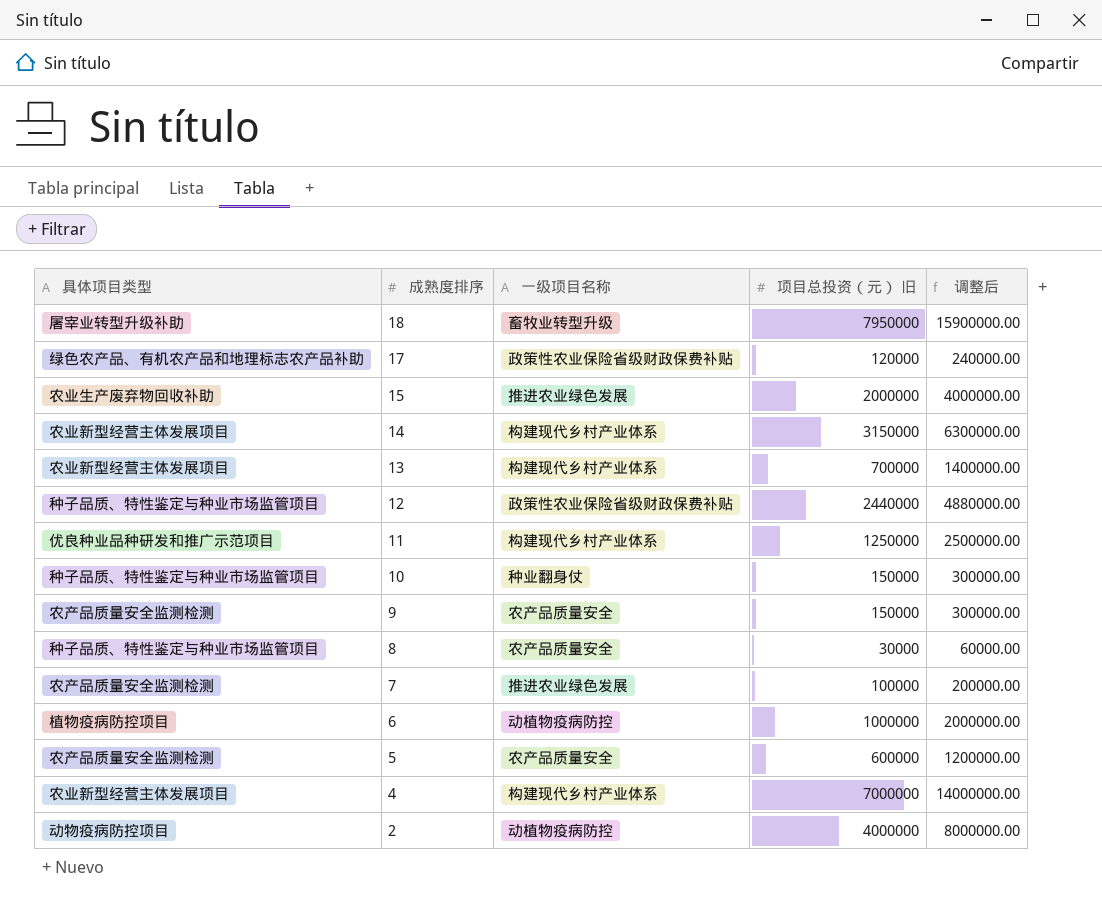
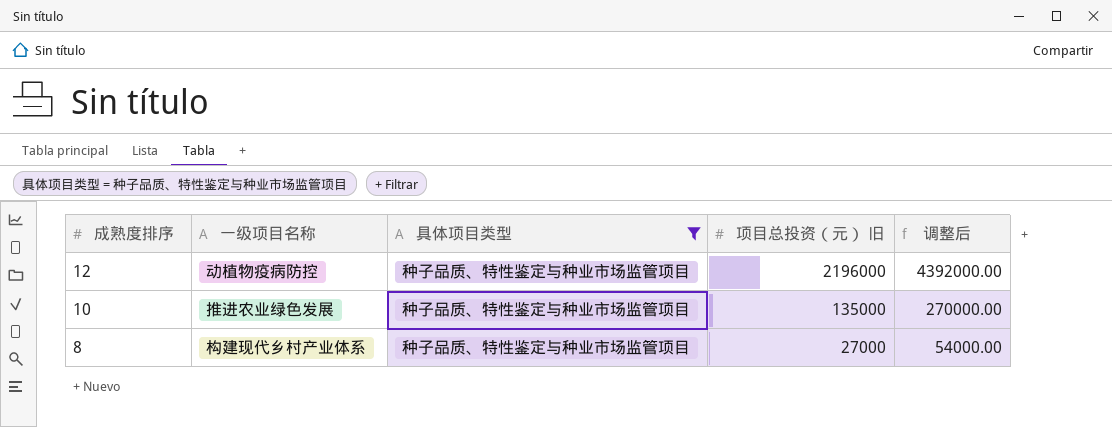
filter: none -> 具体项目类型 = 种子品质、特性鉴定与种业市场监管项目
column 具体项目类型 | position: 1 -> 3
12 | 一级项目名称: 政策性农业保险省级财政保费补贴 -> 动植物疫病防控
12 | 项目总投资（元） 旧: 2440000 -> 2196000
12 | 调整后: 4880000.00 -> 4392000.00
10 | 一级项目名称: 种业翻身仗 -> 推进农业绿色发展
10 | 项目总投资（元） 旧: 150000 -> 135000
10 | 调整后: 300000.00 -> 270000.00
8 | 一级项目名称: 农产品质量安全 -> 构建现代乡村产业体系
8 | 项目总投资（元） 旧: 30000 -> 27000
8 | 调整后: 60000.00 -> 54000.00

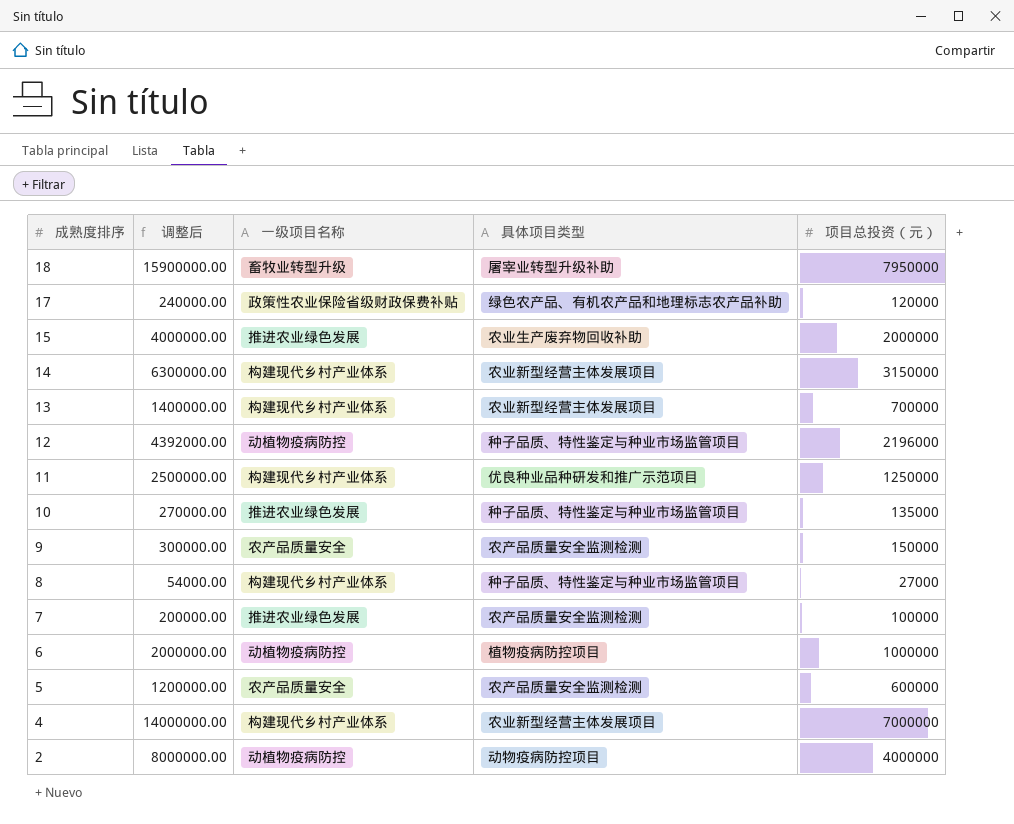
filter: 具体项目类型 = 种子品质、特性鉴定与种业市场监管项目 -> none
column 调整后 | position: 5 -> 2
column name: 项目总投资（元） 旧 -> 项目总投资（元）

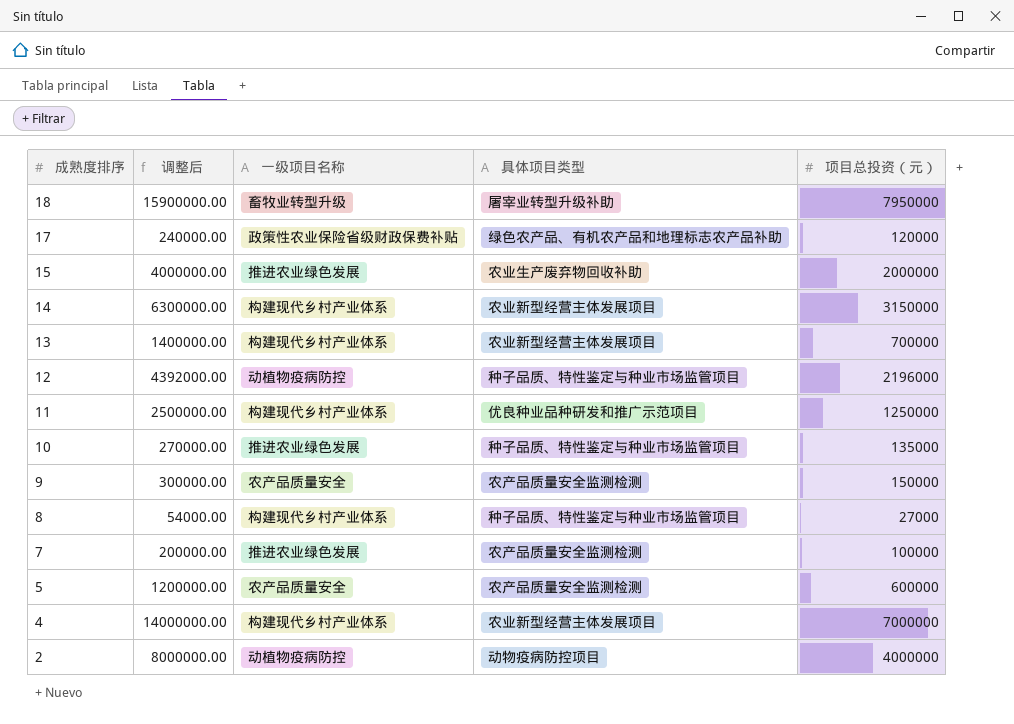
row 6: 2000000.00 | 动植物疫病防控 | 植物疫病防控项目 | 1000000 -> none

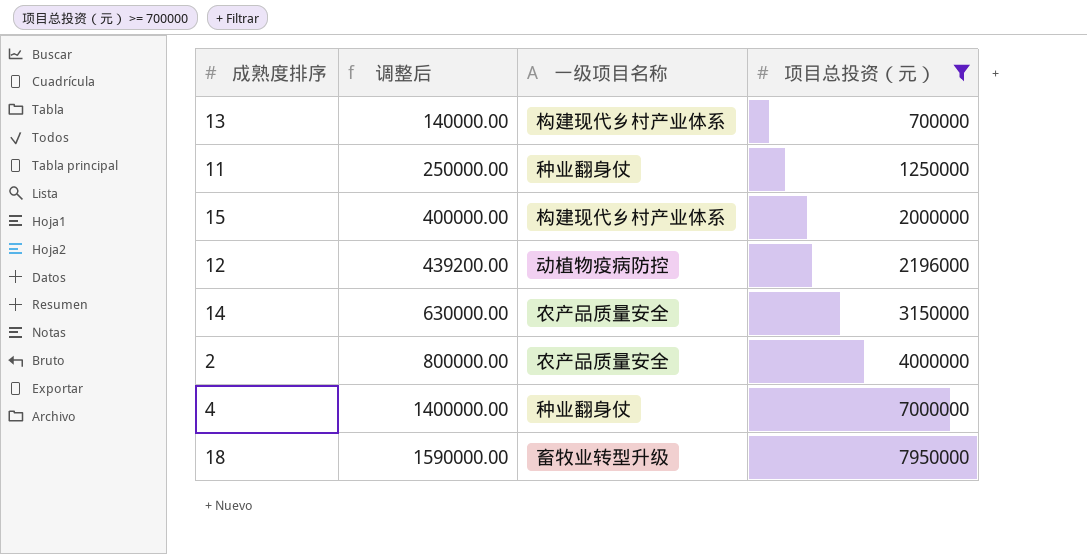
filter: none -> 项目总投资（元） >= 700000
row order: 成熟度排序 descending -> 调整后 ascending
column 具体项目类型 | position: 4 -> none
column 调整后 | formula: [项目总投资（元）] * 2 -> [项目总投资（元）] * 0.2
11 | 一级项目名称: 构建现代乡村产业体系 -> 种业翻身仗
15 | 一级项目名称: 推进农业绿色发展 -> 构建现代乡村产业体系
14 | 一级项目名称: 构建现代乡村产业体系 -> 农产品质量安全
2 | 一级项目名称: 动植物疫病防控 -> 农产品质量安全
4 | 一级项目名称: 构建现代乡村产业体系 -> 种业翻身仗

